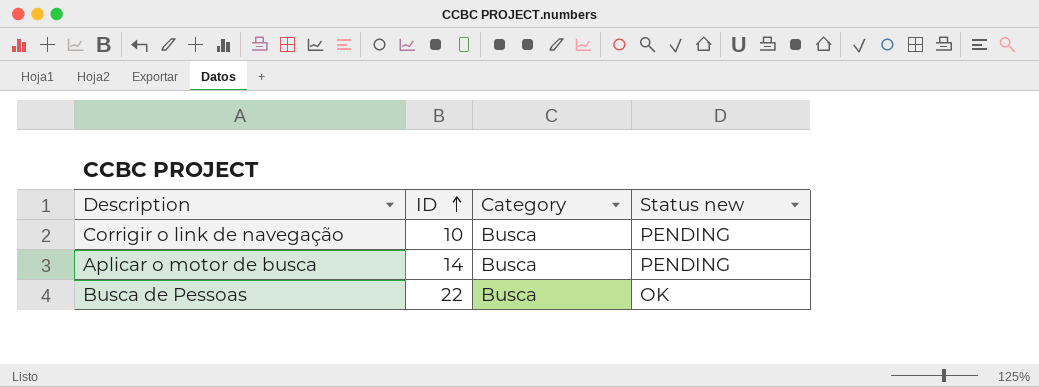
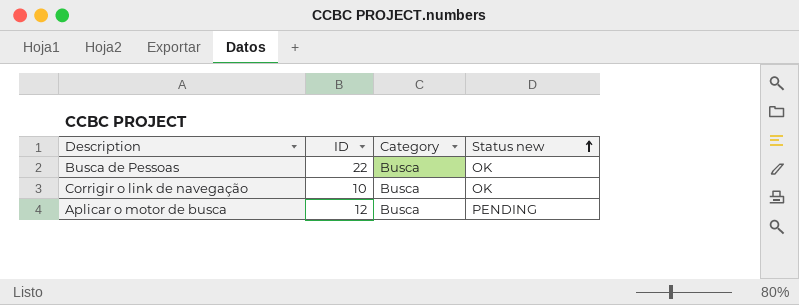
row order: ID ascending -> Status new ascending
Corrigir o link de navegação | Status new: PENDING -> OK
Aplicar o motor de busca | ID: 14 -> 12

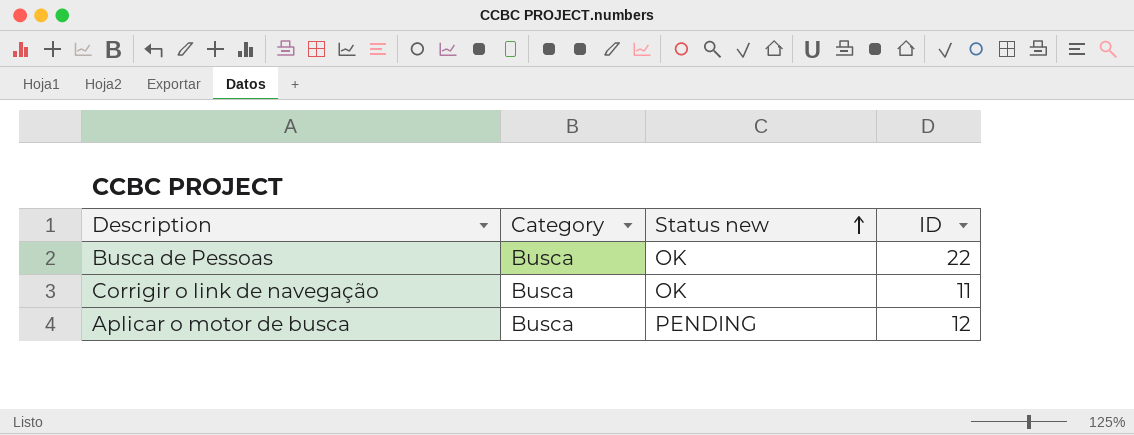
column ID | position: 2 -> 4
Corrigir o link de navegação | ID: 10 -> 11

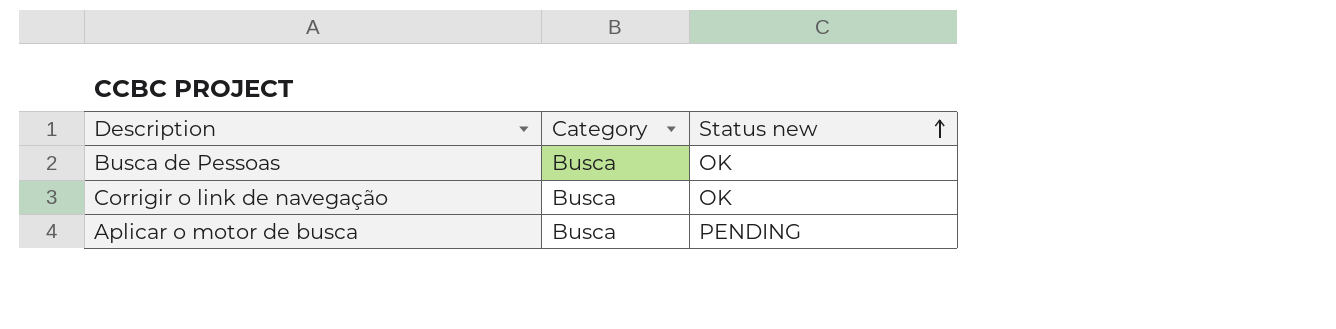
column ID | position: 4 -> none

